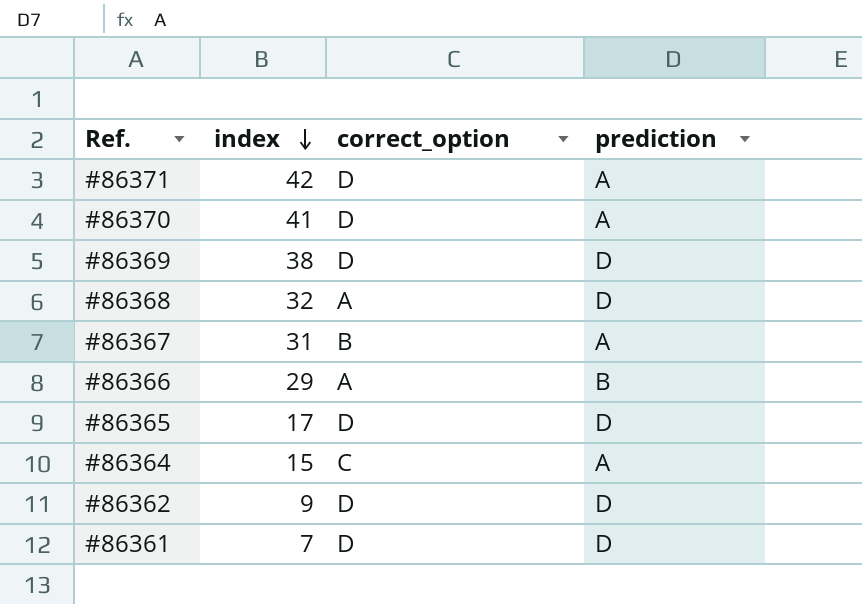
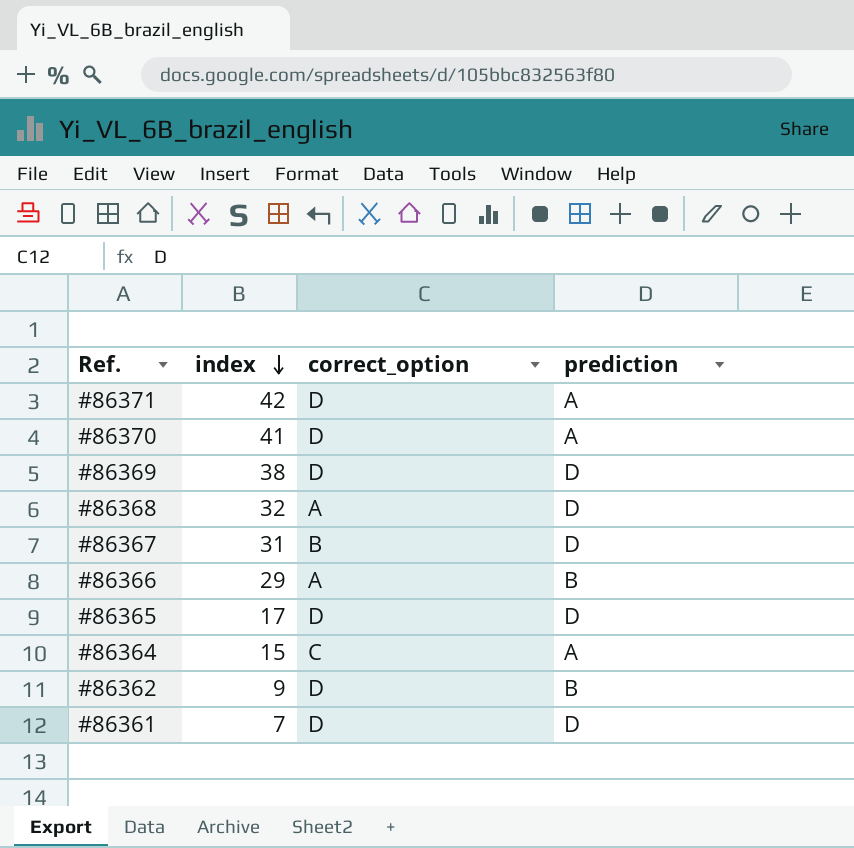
#86367 | prediction: A -> D
#86362 | prediction: D -> B

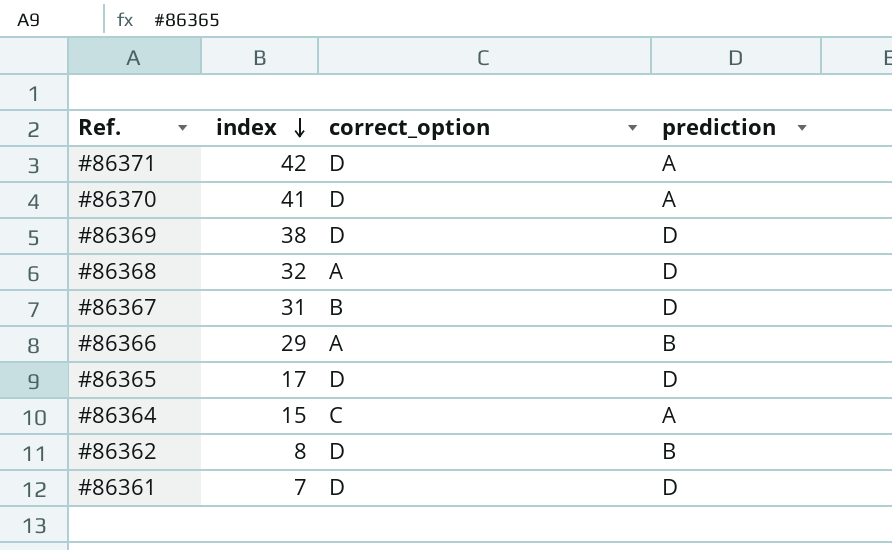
#86362 | index: 9 -> 8

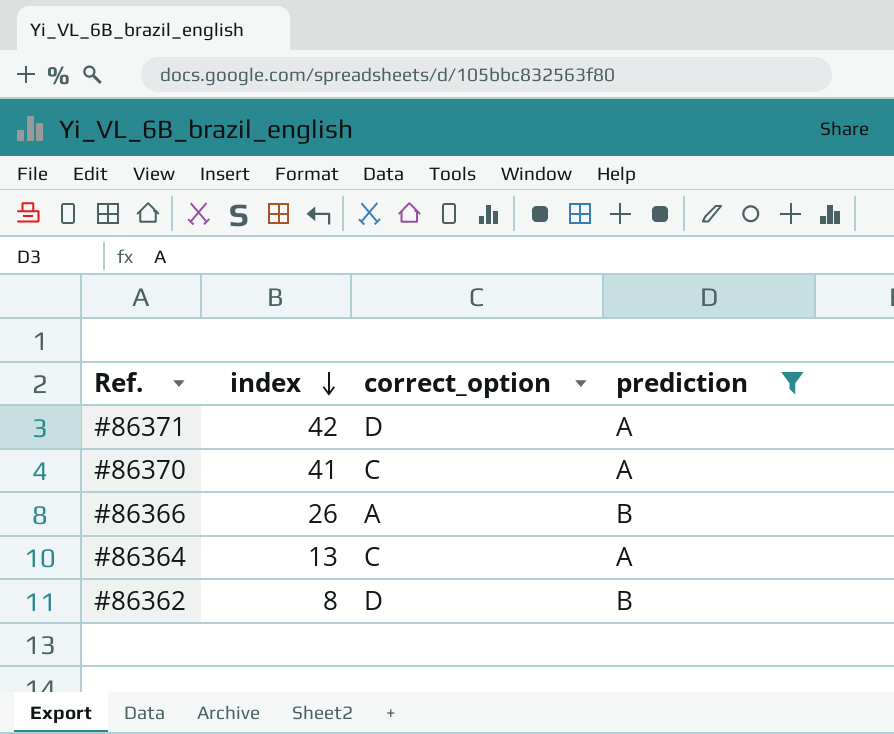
filter: none -> prediction != D
#86370 | correct_option: D -> C
#86366 | index: 29 -> 26
#86364 | index: 15 -> 13

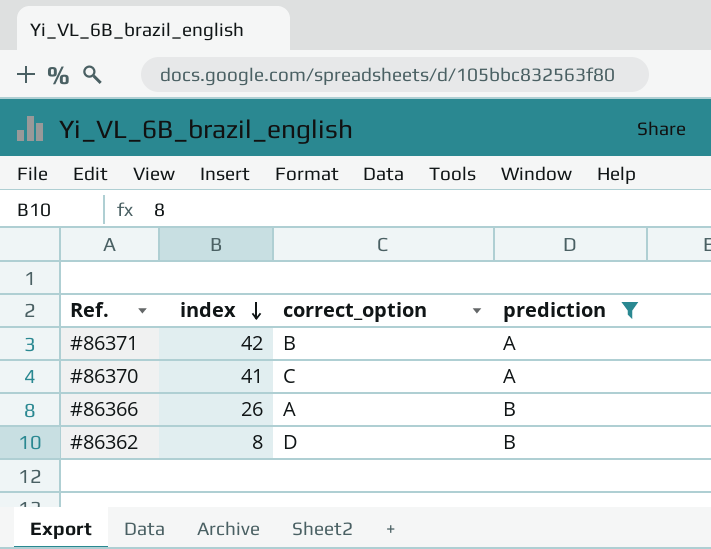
row #86364: 13 | C | A -> none
#86371 | correct_option: D -> B

